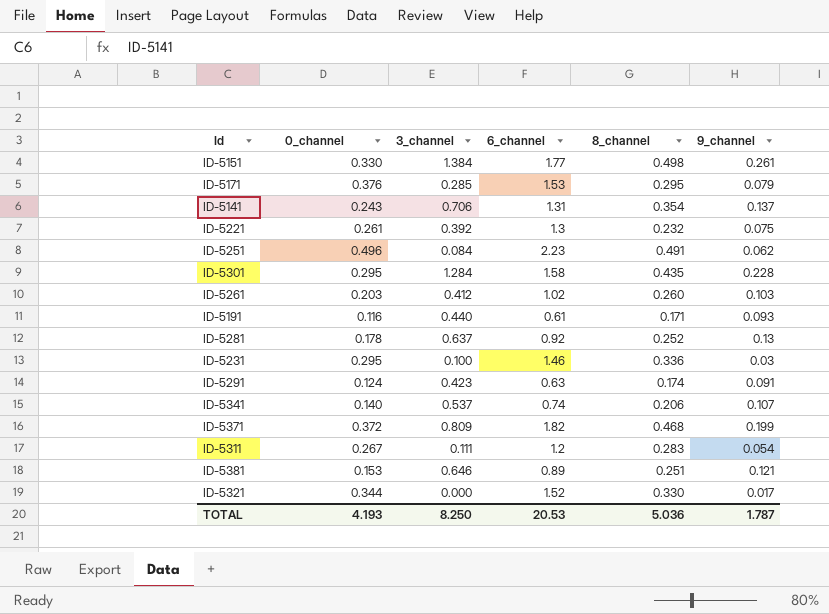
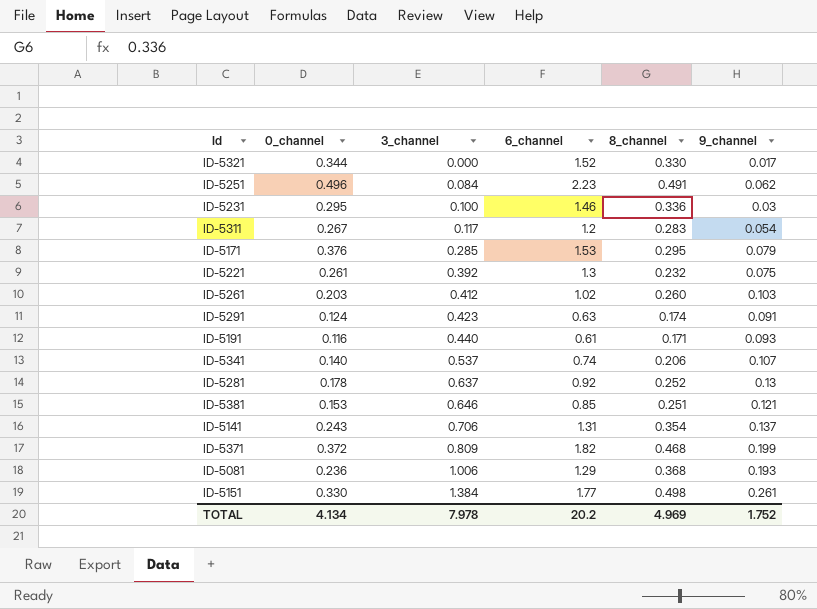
row order: none -> 3_channel ascending
row ID-5301: 0.295 | 1.284 | 1.58 | 0.435 | 0.228 -> none
ID-5311 | 3_channel: 0.111 -> 0.117
ID-5381 | 6_channel: 0.89 -> 0.85
row ID-5081: none -> 0.236 | 1.006 | 1.29 | 0.368 | 0.193
TOTAL | 0_channel: 4.193 -> 4.134
TOTAL | 3_channel: 8.250 -> 7.978
TOTAL | 6_channel: 20.53 -> 20.2
TOTAL | 8_channel: 5.036 -> 4.969
TOTAL | 9_channel: 1.787 -> 1.752

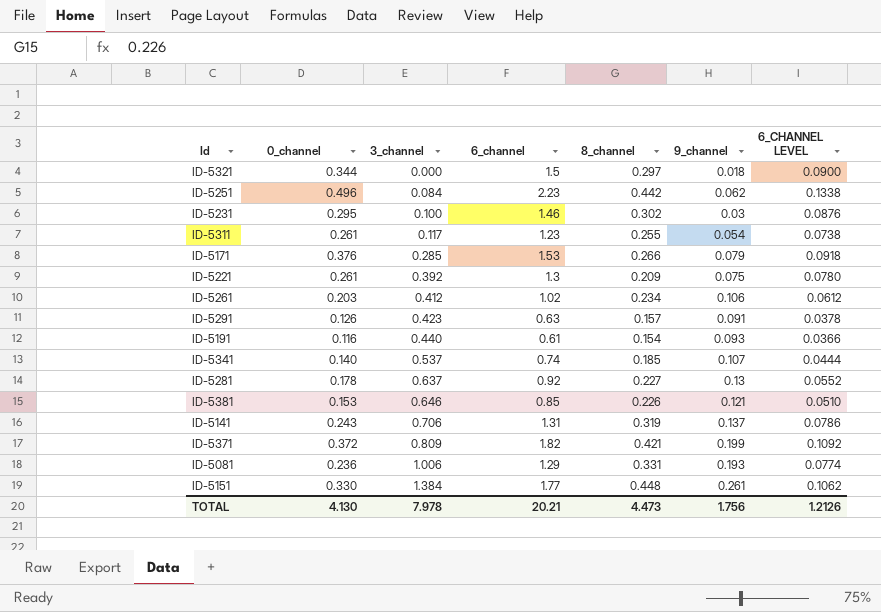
column 6_CHANNEL LEVEL | formula: none -> [6_channel] * 0.06
ID-5321 | 6_channel: 1.52 -> 1.5
ID-5321 | 8_channel: 0.330 -> 0.297
ID-5321 | 9_channel: 0.017 -> 0.018
ID-5251 | 8_channel: 0.491 -> 0.442
ID-5231 | 8_channel: 0.336 -> 0.302
ID-5311 | 0_channel: 0.267 -> 0.261
ID-5311 | 6_channel: 1.2 -> 1.23
ID-5311 | 8_channel: 0.283 -> 0.255
ID-5171 | 8_channel: 0.295 -> 0.266
ID-5221 | 8_channel: 0.232 -> 0.209
ID-5261 | 8_channel: 0.260 -> 0.234
ID-5261 | 9_channel: 0.103 -> 0.106
ID-5291 | 0_channel: 0.124 -> 0.126
ID-5291 | 8_channel: 0.174 -> 0.157
ID-5191 | 8_channel: 0.171 -> 0.154
ID-5341 | 8_channel: 0.206 -> 0.185
ID-5281 | 8_channel: 0.252 -> 0.227
ID-5381 | 8_channel: 0.251 -> 0.226
ID-5141 | 8_channel: 0.354 -> 0.319
ID-5371 | 8_channel: 0.468 -> 0.421
ID-5081 | 8_channel: 0.368 -> 0.331
ID-5151 | 8_channel: 0.498 -> 0.448
TOTAL | 0_channel: 4.134 -> 4.130
TOTAL | 6_channel: 20.2 -> 20.21
TOTAL | 8_channel: 4.969 -> 4.473
TOTAL | 9_channel: 1.752 -> 1.756

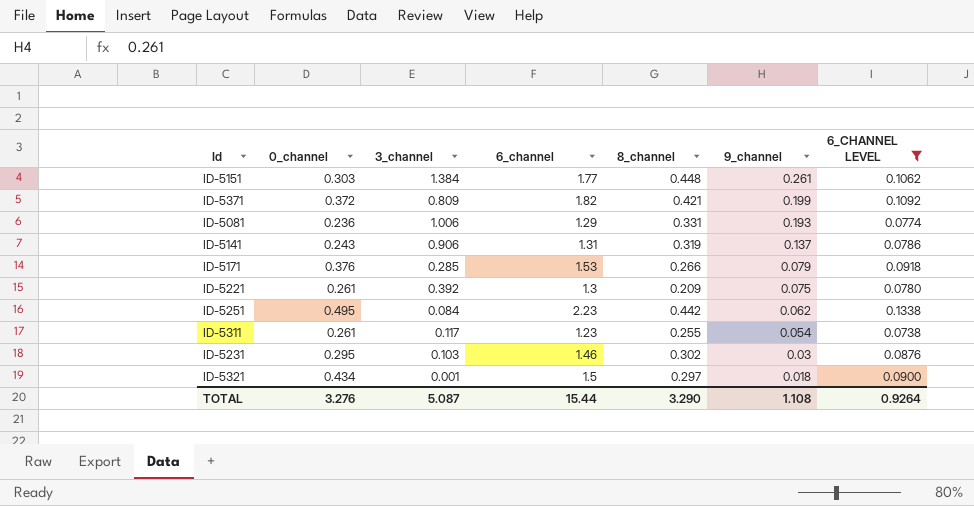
filter: none -> 6_CHANNEL LEVEL >= 0.0738
row order: 3_channel ascending -> 9_channel descending
ID-5151 | 0_channel: 0.330 -> 0.303
ID-5141 | 3_channel: 0.706 -> 0.906
ID-5251 | 0_channel: 0.496 -> 0.495
ID-5231 | 3_channel: 0.100 -> 0.103
ID-5321 | 0_channel: 0.344 -> 0.434
ID-5321 | 3_channel: 0.000 -> 0.001
TOTAL | 0_channel: 4.130 -> 3.276
TOTAL | 3_channel: 7.978 -> 5.087
TOTAL | 6_channel: 20.21 -> 15.44
TOTAL | 8_channel: 4.473 -> 3.290
TOTAL | 9_channel: 1.756 -> 1.108
TOTAL | 6_CHANNEL LEVEL: 1.2126 -> 0.9264

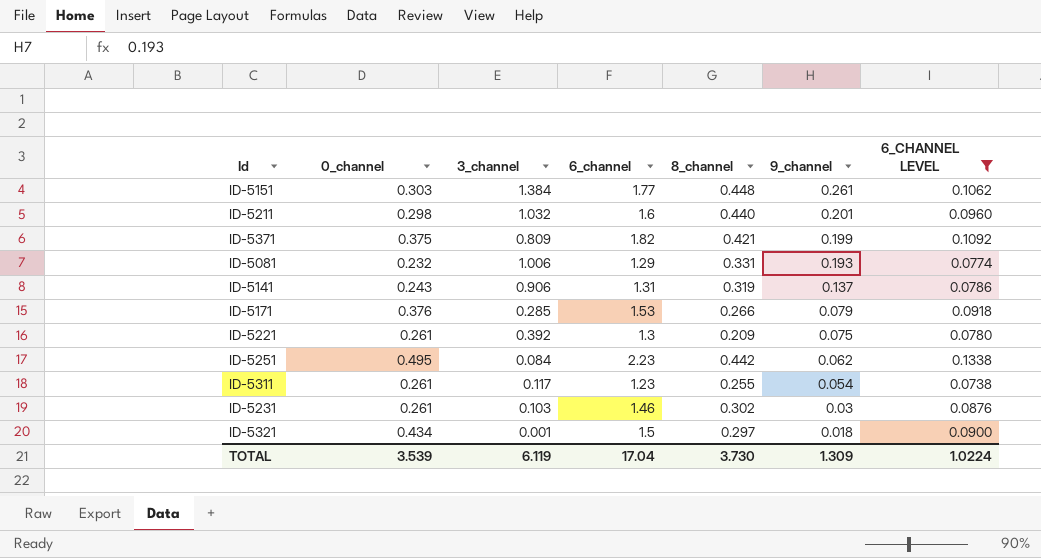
row ID-5211: none -> 0.298 | 1.032 | 1.6 | 0.440 | 0.201 | 0.0960
ID-5371 | 0_channel: 0.372 -> 0.375
ID-5081 | 0_channel: 0.236 -> 0.232
ID-5231 | 0_channel: 0.295 -> 0.261
TOTAL | 0_channel: 3.276 -> 3.539
TOTAL | 3_channel: 5.087 -> 6.119
TOTAL | 6_channel: 15.44 -> 17.04
TOTAL | 8_channel: 3.290 -> 3.730
TOTAL | 9_channel: 1.108 -> 1.309
TOTAL | 6_CHANNEL LEVEL: 0.9264 -> 1.0224

